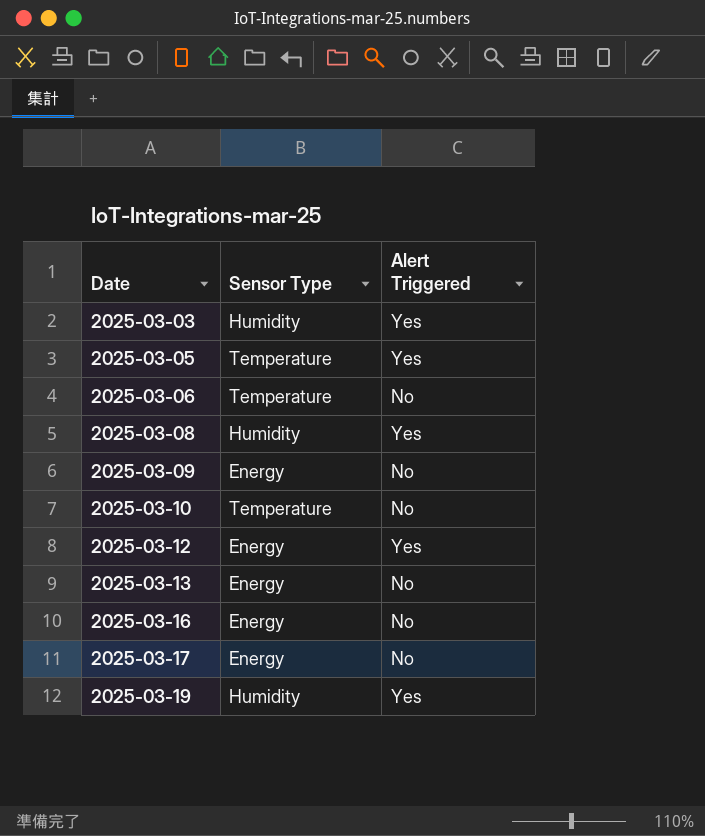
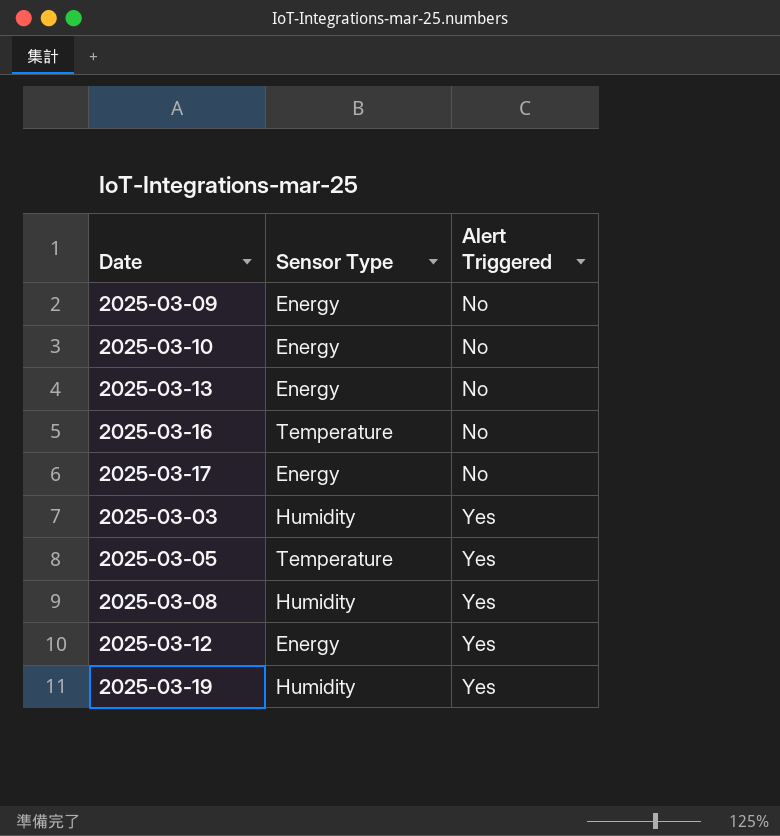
row order: Date ascending -> Alert Triggered ascending
row 2025-03-06: Temperature | No -> none
2025-03-10 | Sensor Type: Temperature -> Energy
2025-03-16 | Sensor Type: Energy -> Temperature

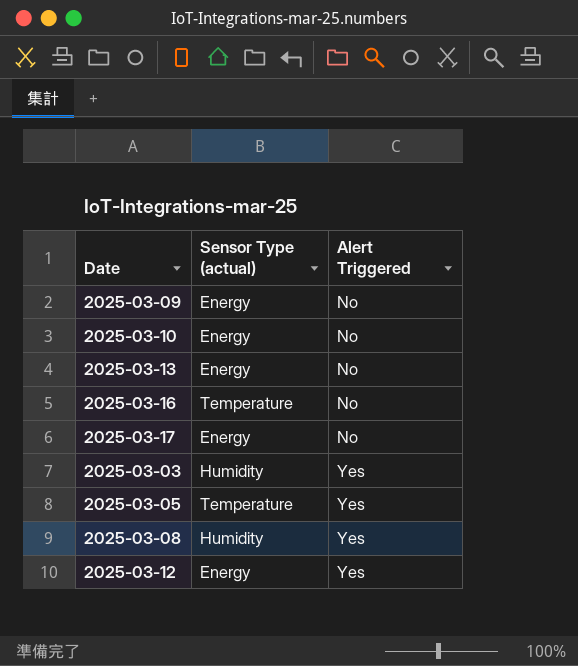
column name: Sensor Type -> Sensor Type (actual)
row 2025-03-19: Humidity | Yes -> none

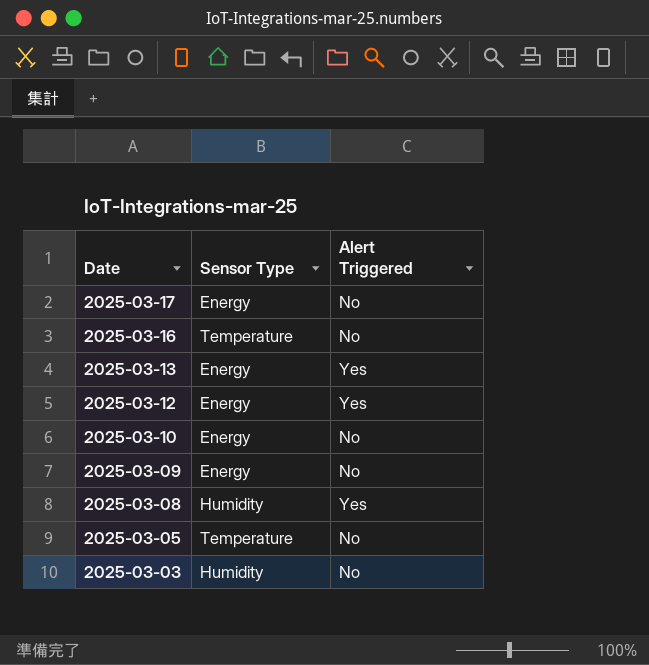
row order: Alert Triggered ascending -> Date descending
column name: Sensor Type (actual) -> Sensor Type
2025-03-13 | Alert Triggered: No -> Yes
2025-03-05 | Alert Triggered: Yes -> No
2025-03-03 | Alert Triggered: Yes -> No

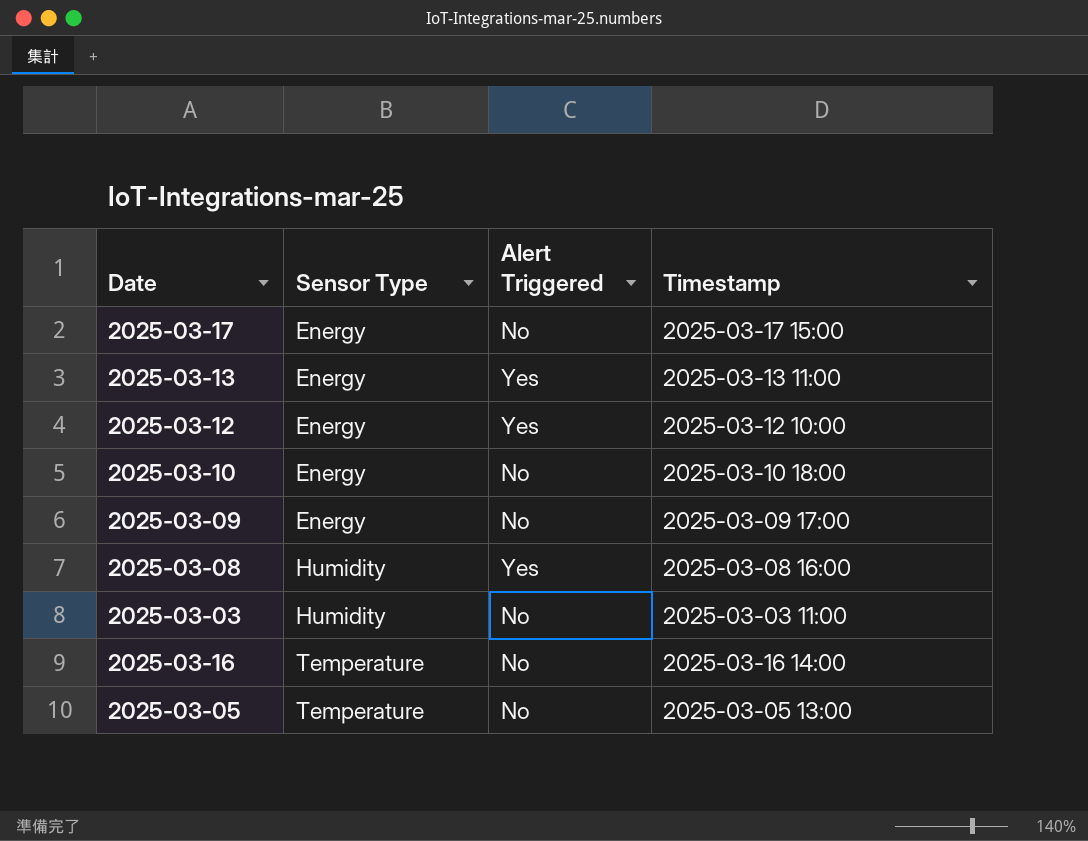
row order: Date descending -> Sensor Type ascending
column Timestamp | position: none -> 4

